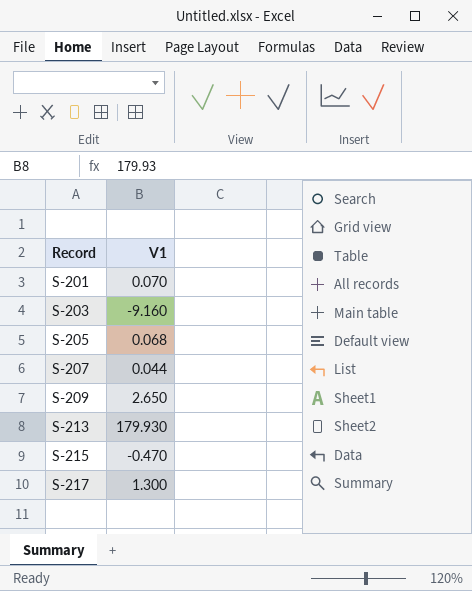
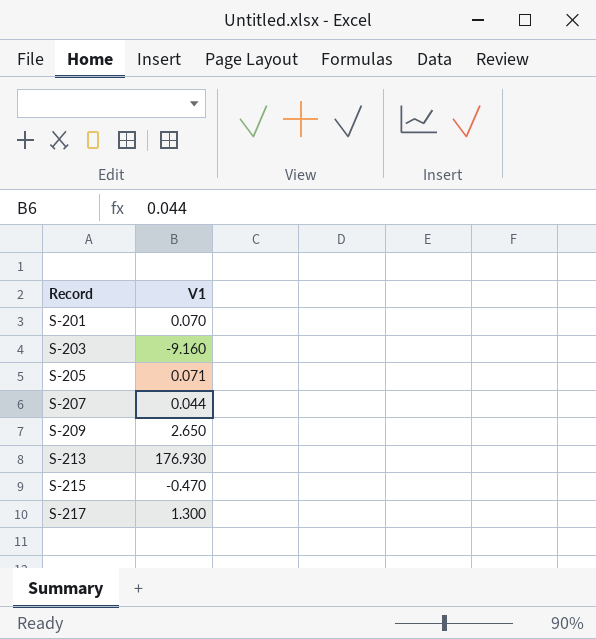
S-205 | V1: 0.068 -> 0.071
S-213 | V1: 179.930 -> 176.930

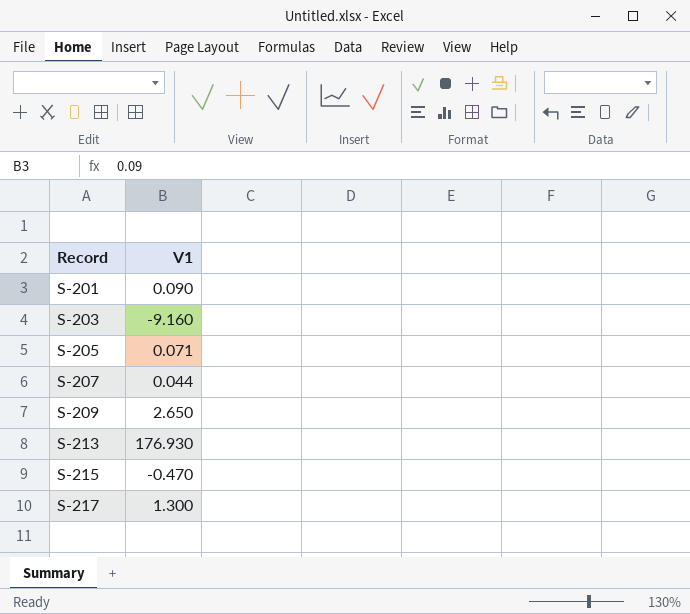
S-201 | V1: 0.070 -> 0.090

